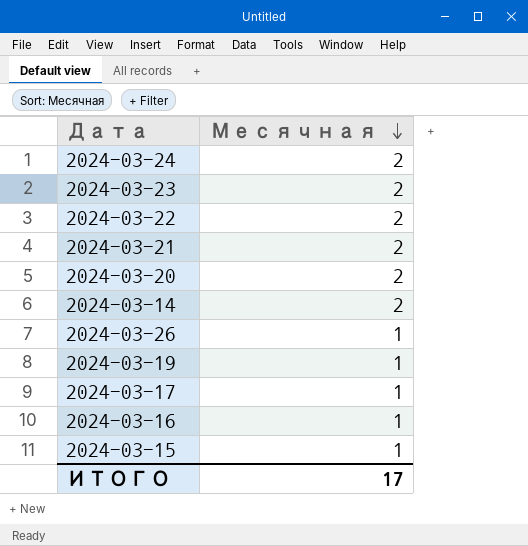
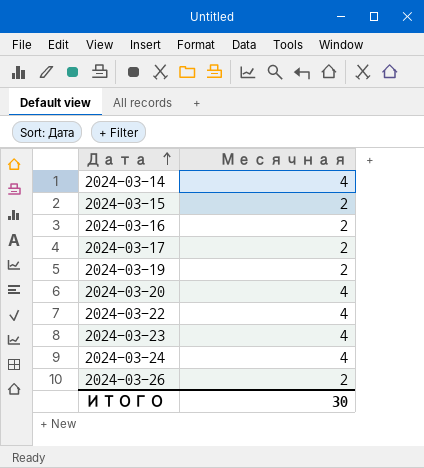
row order: Месячная descending -> Дата ascending
row 2024-03-21: 2 -> none
2024-03-14 | Месячная: 2 -> 4
2024-03-15 | Месячная: 1 -> 2
2024-03-16 | Месячная: 1 -> 2
2024-03-17 | Месячная: 1 -> 2
2024-03-19 | Месячная: 1 -> 2
2024-03-20 | Месячная: 2 -> 4
2024-03-22 | Месячная: 2 -> 4
2024-03-23 | Месячная: 2 -> 4
2024-03-24 | Месячная: 2 -> 4
2024-03-26 | Месячная: 1 -> 2
ИТОГО | Месячная: 17 -> 30

